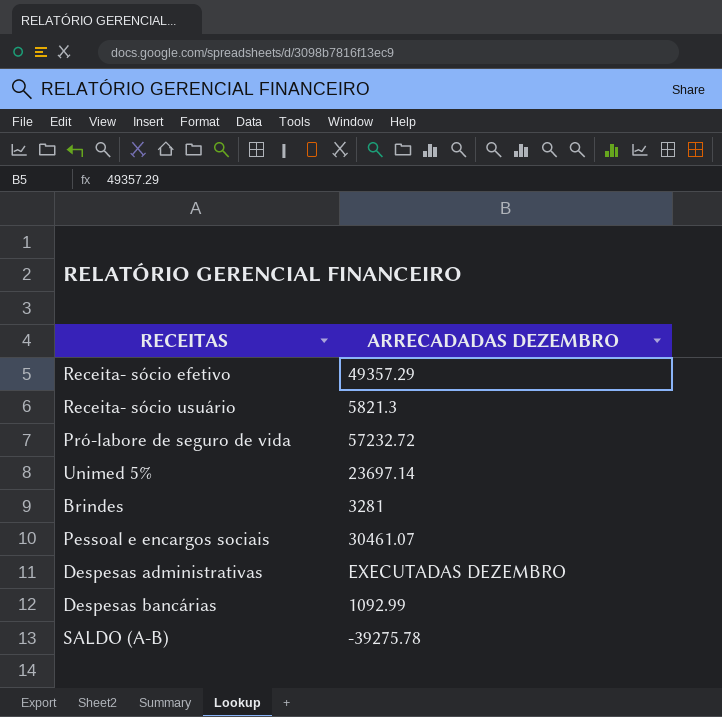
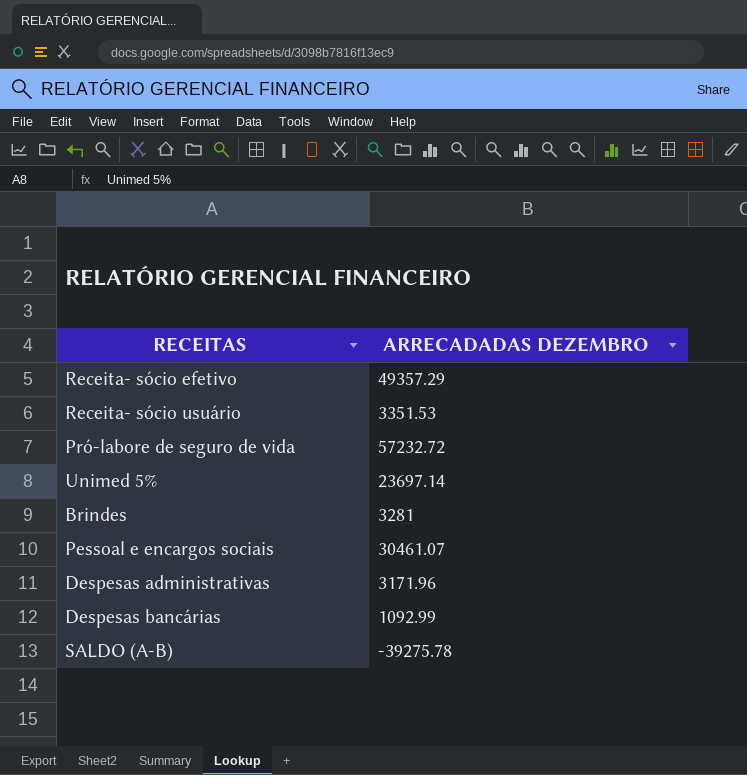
Receita- sócio usuário | ARRECADADAS DEZEMBRO: 5821.3 -> 3351.53
Despesas administrativas | ARRECADADAS DEZEMBRO: EXECUTADAS DEZEMBRO -> 3171.96

